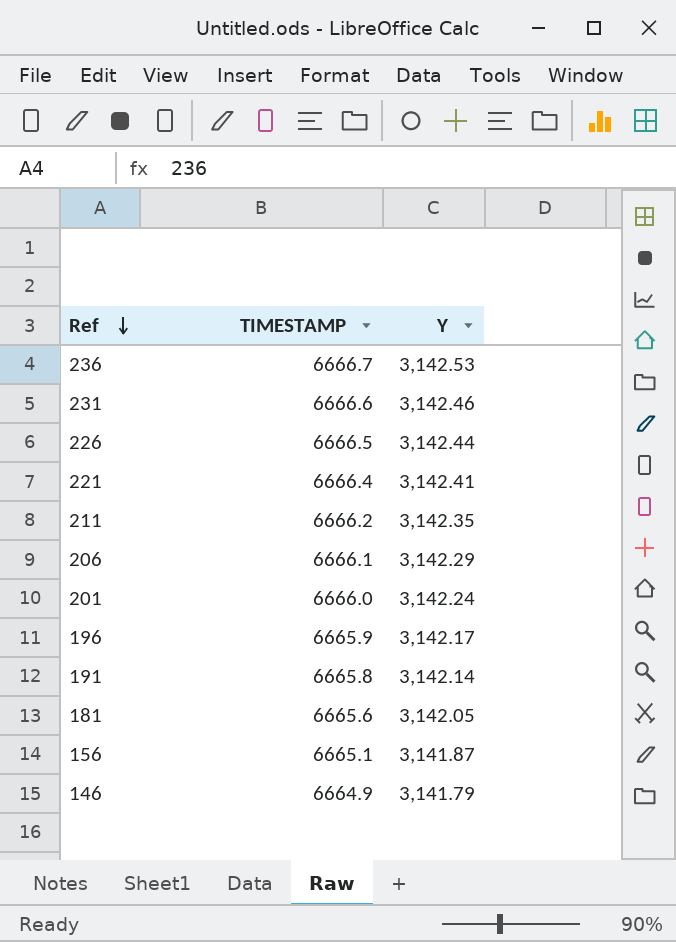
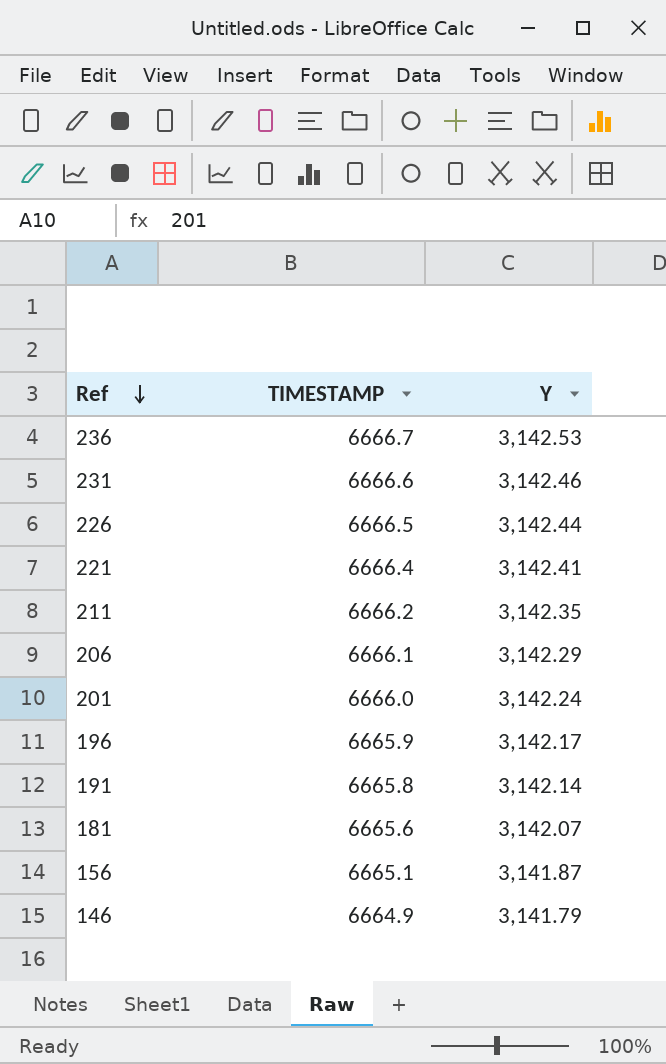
181 | Y: 3,142.05 -> 3,142.07

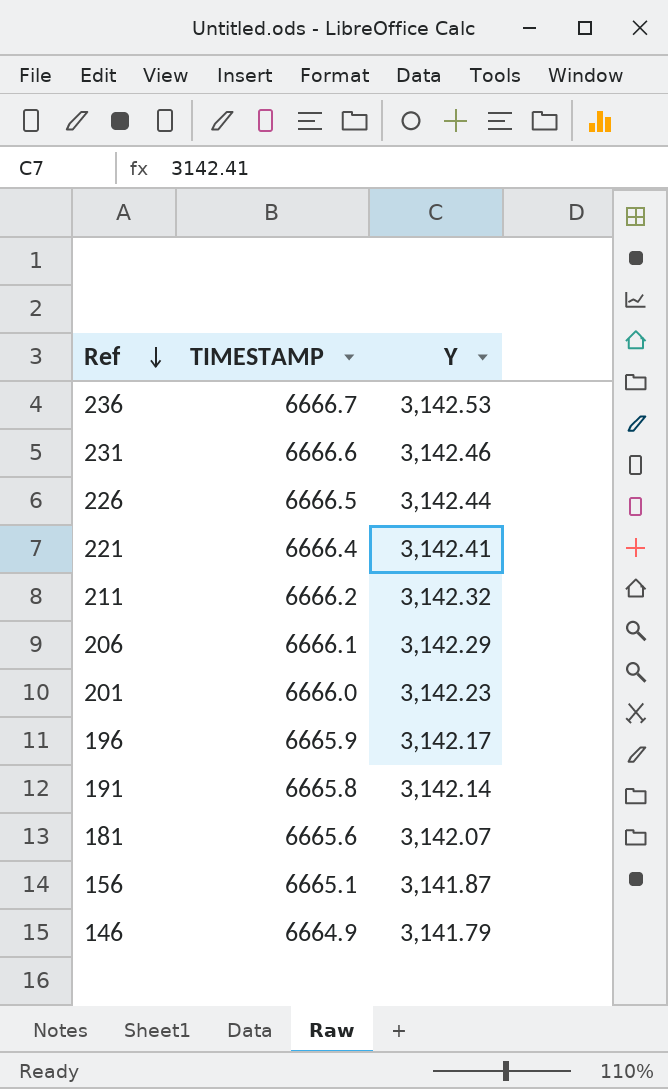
211 | Y: 3,142.35 -> 3,142.32
201 | Y: 3,142.24 -> 3,142.23

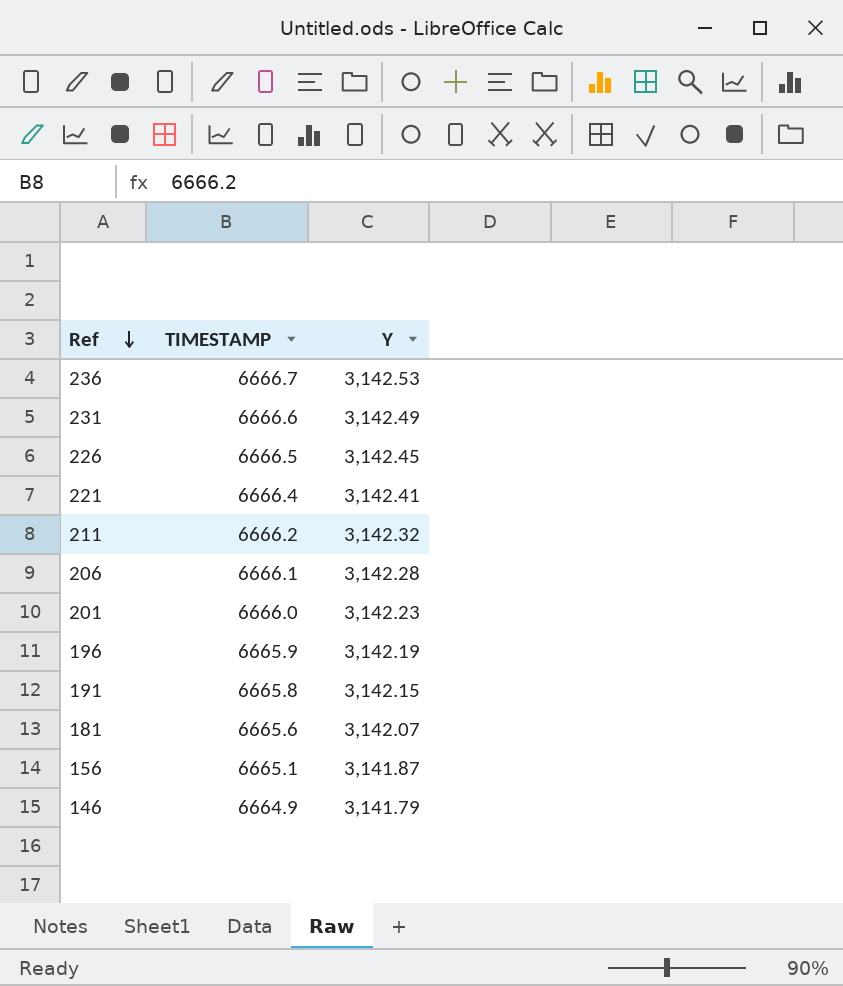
231 | Y: 3,142.46 -> 3,142.49
226 | Y: 3,142.44 -> 3,142.45
206 | Y: 3,142.29 -> 3,142.28
196 | Y: 3,142.17 -> 3,142.19
191 | Y: 3,142.14 -> 3,142.15

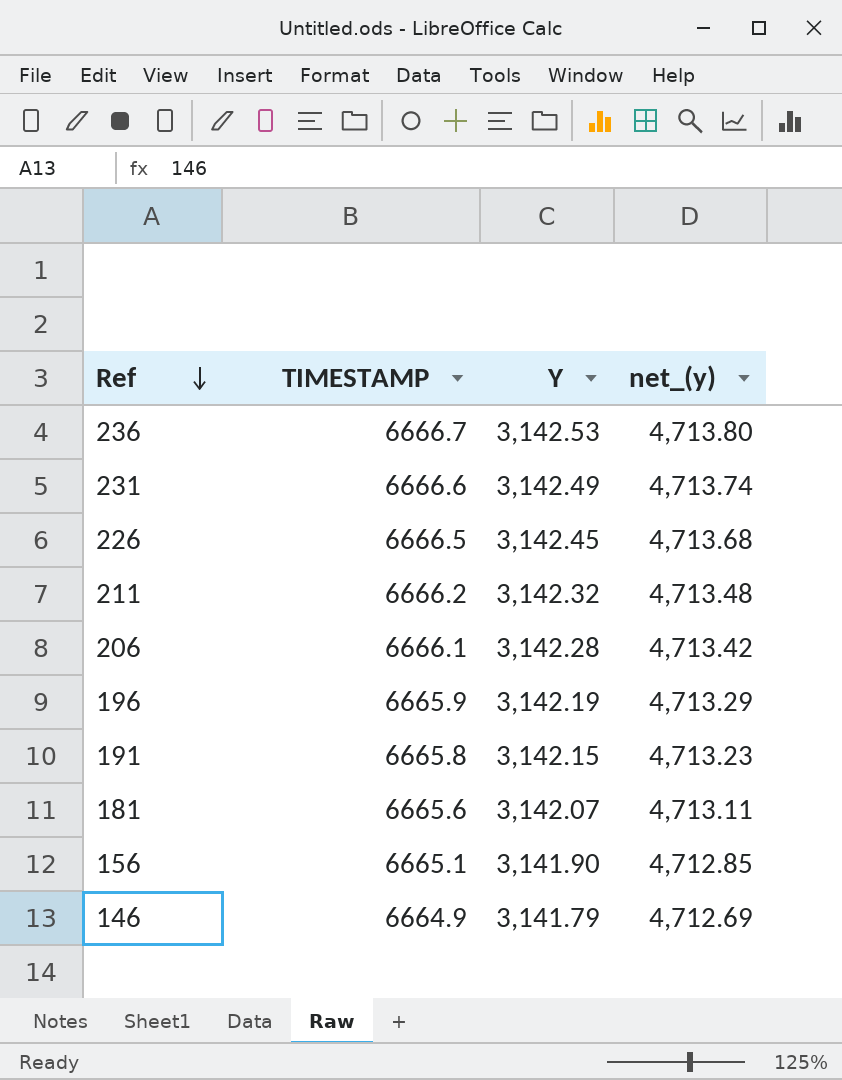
column net_(y) | formula: none -> [Y] * 1.5
row 221: 6666.4 | 3,142.41 -> none
row 201: 6666.0 | 3,142.23 -> none
156 | Y: 3,141.87 -> 3,141.90

